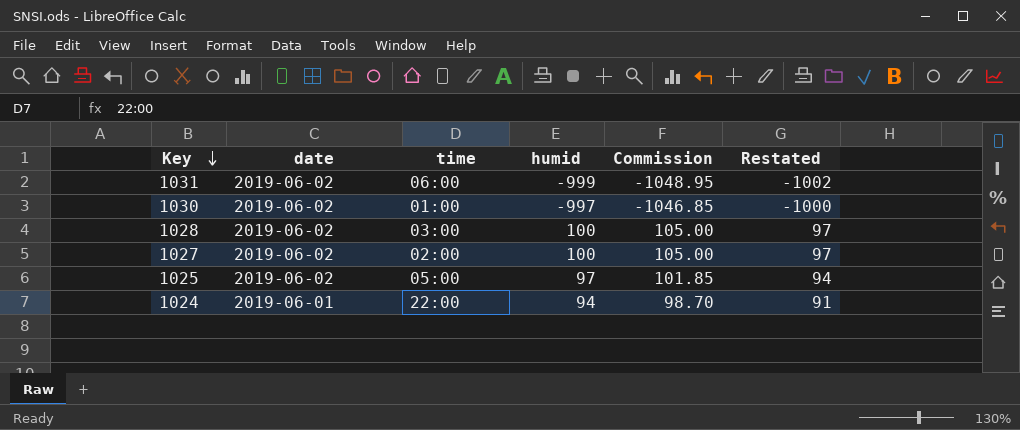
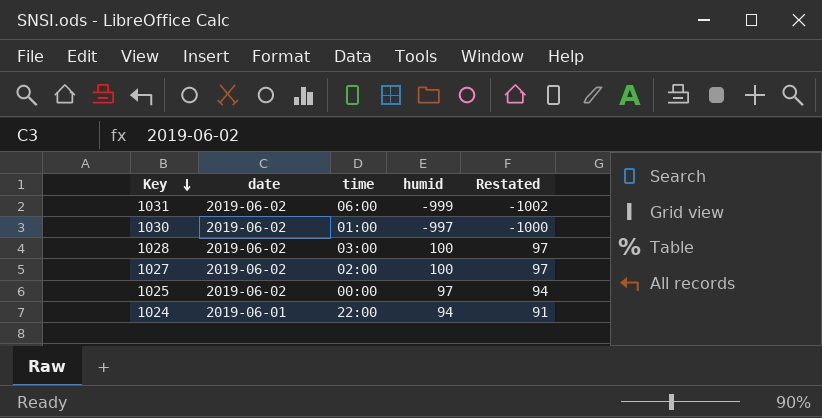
column Commission | formula: [humid] * 1.05 -> none
1025 | time: 05:00 -> 00:00

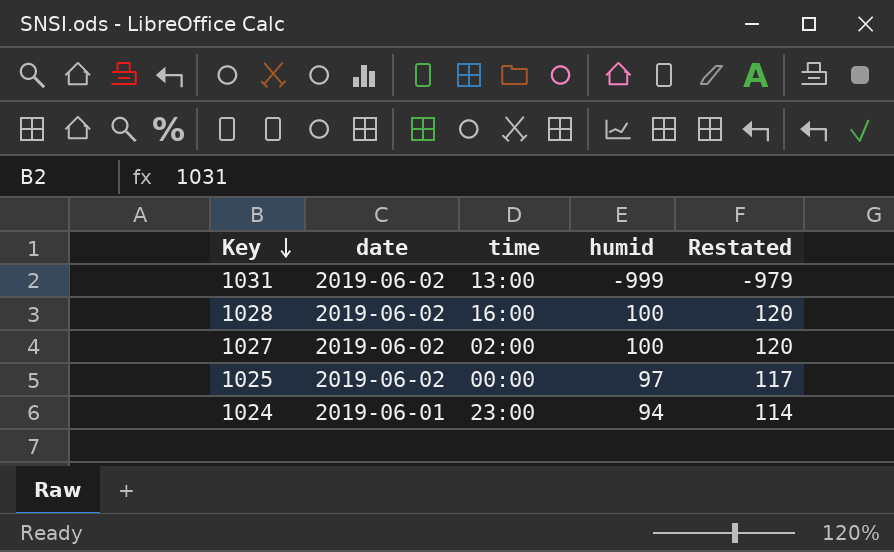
column Restated | formula: [humid] - 3 -> [humid] + 20
row 1030: 2019-06-02 | 01:00 | -997 | -1000 -> none
1031 | time: 06:00 -> 13:00
1028 | time: 03:00 -> 16:00
1024 | time: 22:00 -> 23:00

